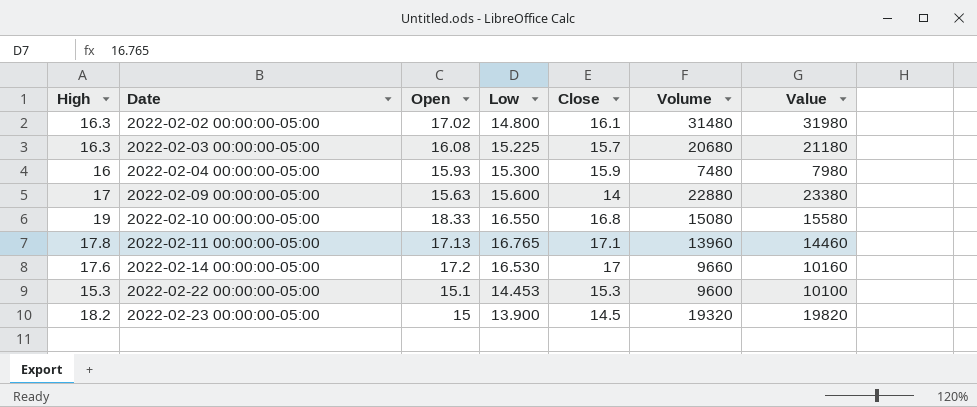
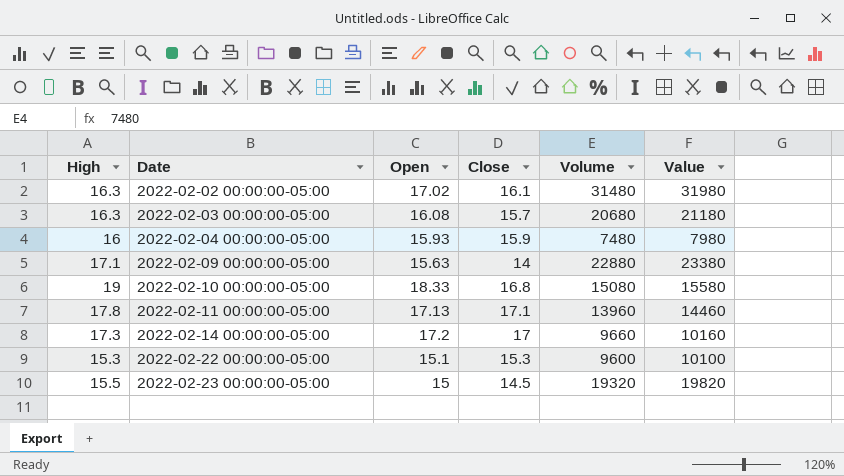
column Low | position: 4 -> none
2022-02-09 00:00:00-05:00 | High: 17 -> 17.1
2022-02-14 00:00:00-05:00 | High: 17.6 -> 17.3
2022-02-23 00:00:00-05:00 | High: 18.2 -> 15.5

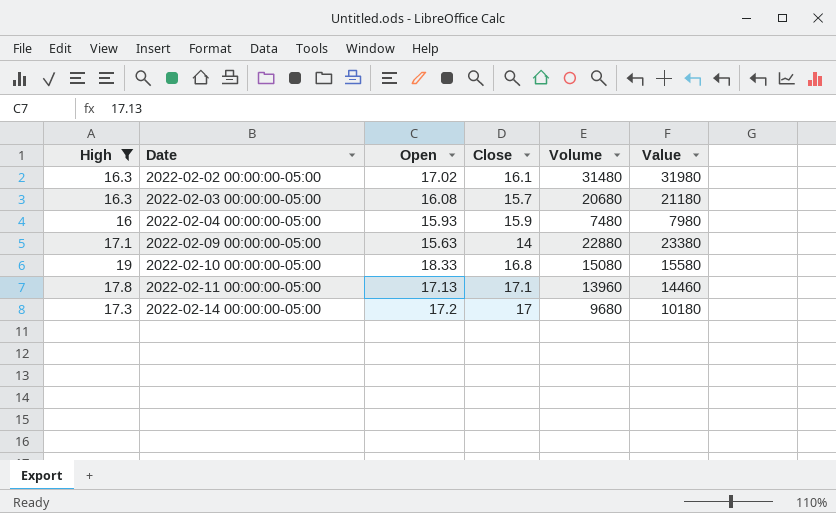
filter: none -> High >= 16
2022-02-14 00:00:00-05:00 | Volume: 9660 -> 9680
2022-02-14 00:00:00-05:00 | Value: 10160 -> 10180

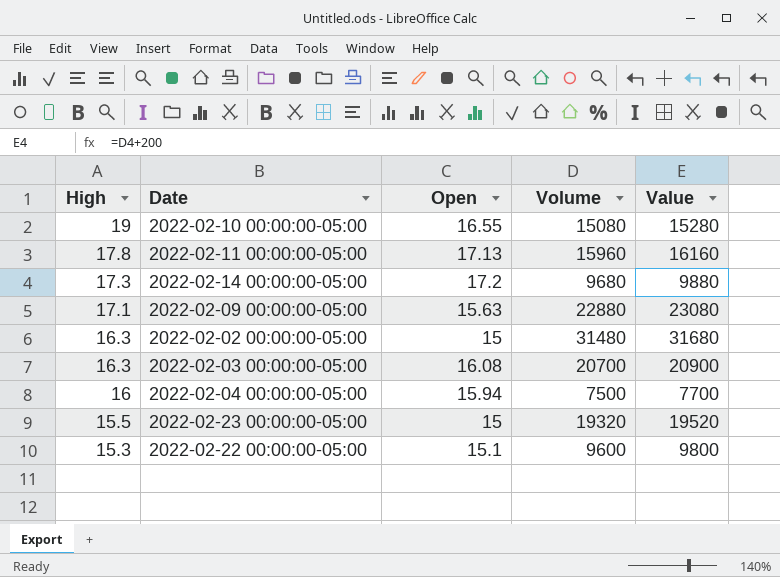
filter: High >= 16 -> none
row order: Date ascending -> High descending
column Close | position: 4 -> none
column Value | formula: [Volume] + 500 -> [Volume] + 200
2022-02-10 00:00:00-05:00 | Open: 18.33 -> 16.55
2022-02-11 00:00:00-05:00 | Volume: 13960 -> 15960
2022-02-02 00:00:00-05:00 | Open: 17.02 -> 15
2022-02-03 00:00:00-05:00 | Volume: 20680 -> 20700
2022-02-04 00:00:00-05:00 | Open: 15.93 -> 15.94
2022-02-04 00:00:00-05:00 | Volume: 7480 -> 7500

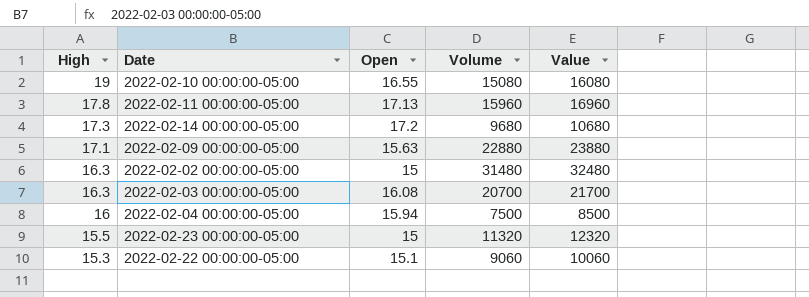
column Value | formula: [Volume] + 200 -> [Volume] + 1000
2022-02-23 00:00:00-05:00 | Volume: 19320 -> 11320
2022-02-22 00:00:00-05:00 | Volume: 9600 -> 9060

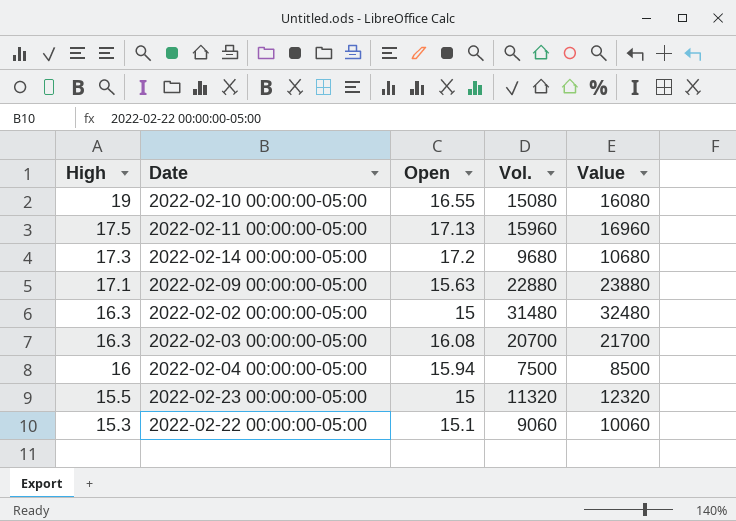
column name: Volume -> Vol.
2022-02-11 00:00:00-05:00 | High: 17.8 -> 17.5

